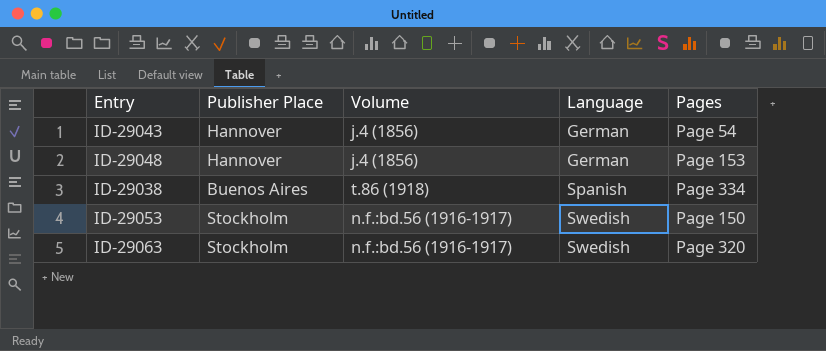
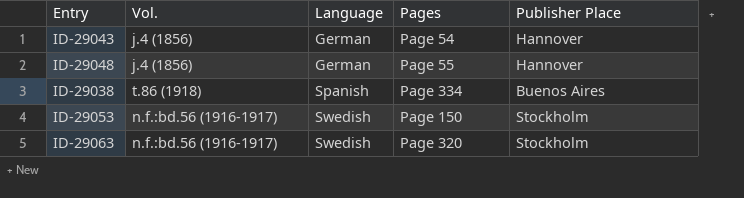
column name: Volume -> Vol.
column Publisher Place | position: 2 -> 5
ID-29048 | Pages: Page 153 -> Page 55

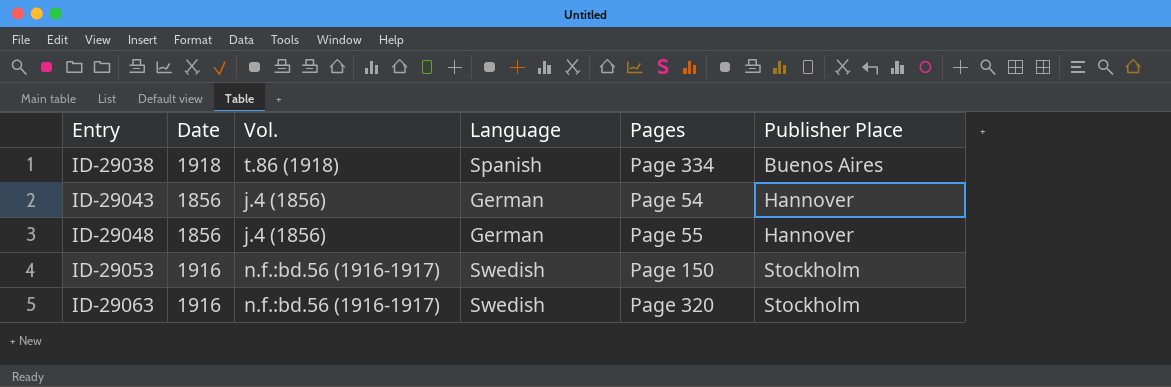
row order: Language ascending -> Entry ascending
column Date | position: none -> 2

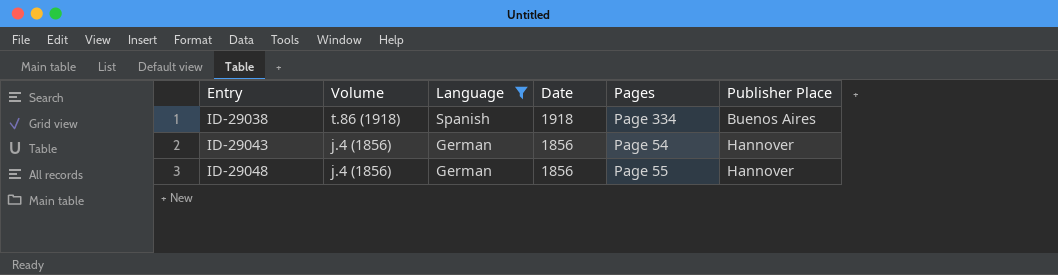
filter: none -> Language != Swedish
column name: Vol. -> Volume
column Date | position: 2 -> 4

